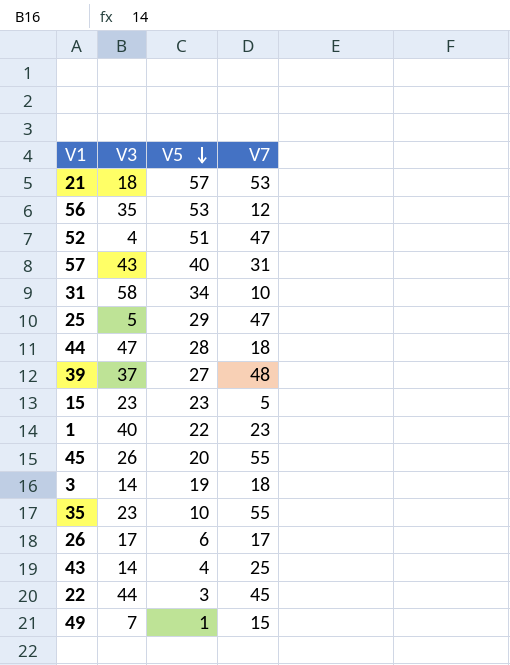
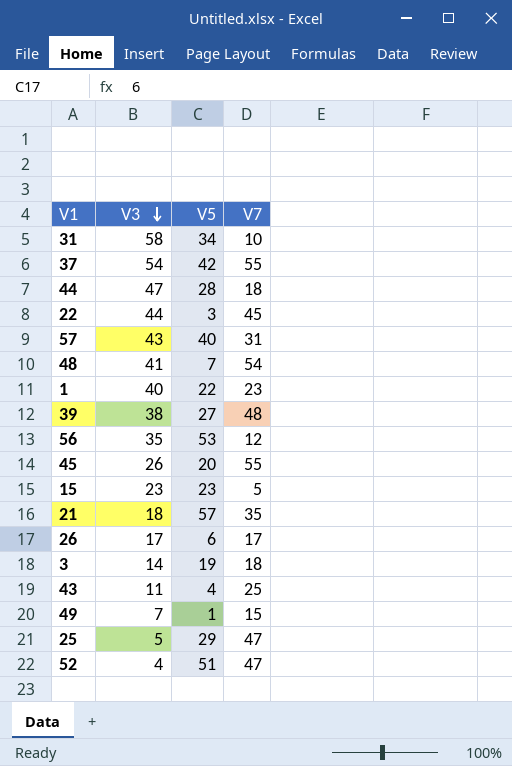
row order: V5 descending -> V3 descending
row 35: 23 | 10 | 55 -> none
row 37: none -> 54 | 42 | 55
row 48: none -> 41 | 7 | 54
39 | V3: 37 -> 38
21 | V7: 53 -> 35
43 | V3: 14 -> 11

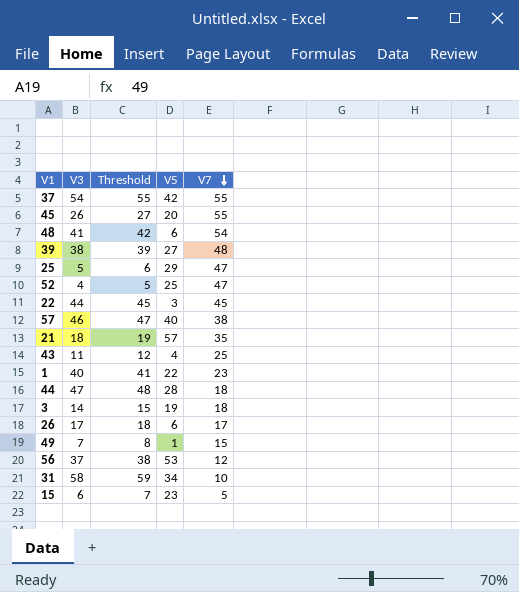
row order: V3 descending -> V7 descending
column Threshold | formula: none -> [V3] + 1
48 | V5: 7 -> 6
52 | V5: 51 -> 25
57 | V3: 43 -> 46
57 | V7: 31 -> 38
56 | V3: 35 -> 37
15 | V3: 23 -> 6

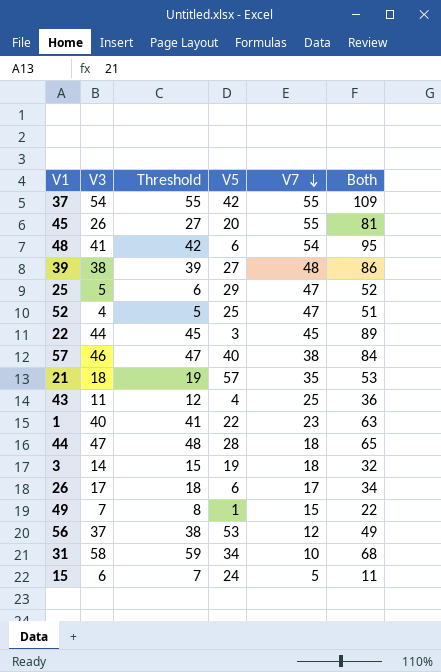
column Both | formula: none -> [V3] + [V7]
15 | V5: 23 -> 24

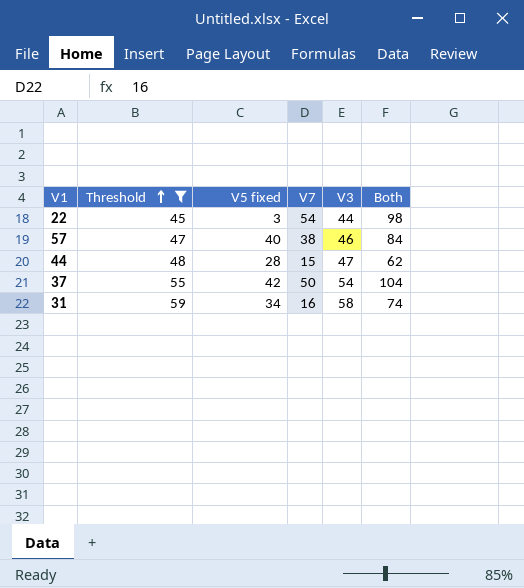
filter: none -> Threshold >= 45
row order: V7 descending -> Threshold ascending
column name: V5 -> V5 fixed
column V3 | position: 2 -> 5
22 | V7: 45 -> 54
22 | Both: 89 -> 98
44 | V7: 18 -> 15
44 | Both: 65 -> 62
37 | V7: 55 -> 50
37 | Both: 109 -> 104
31 | V7: 10 -> 16
31 | Both: 68 -> 74

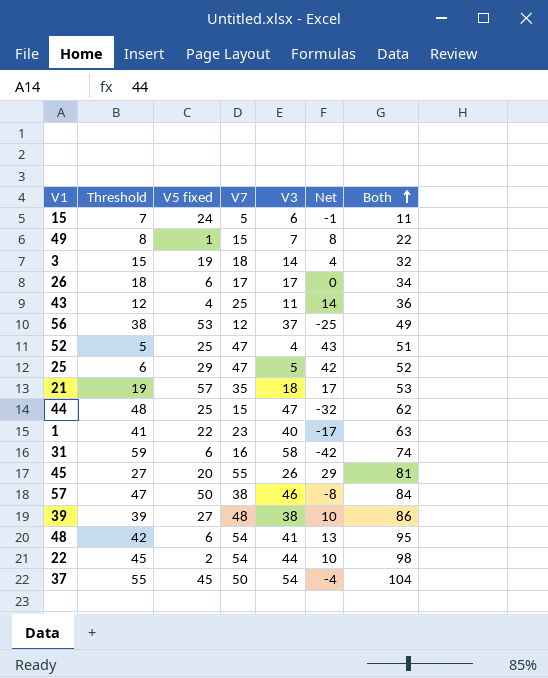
filter: Threshold >= 45 -> none
row order: Threshold ascending -> Both ascending
column Net | formula: none -> [V7] - [V3]
44 | V5 fixed: 28 -> 25
31 | V5 fixed: 34 -> 6
57 | V5 fixed: 40 -> 50
22 | V5 fixed: 3 -> 2
37 | V5 fixed: 42 -> 45

